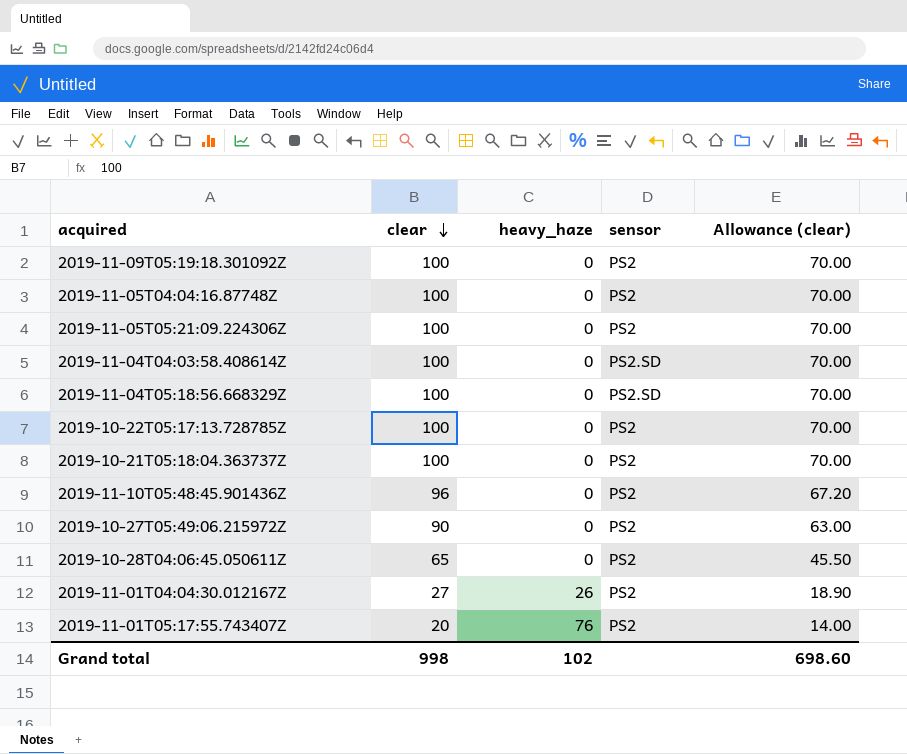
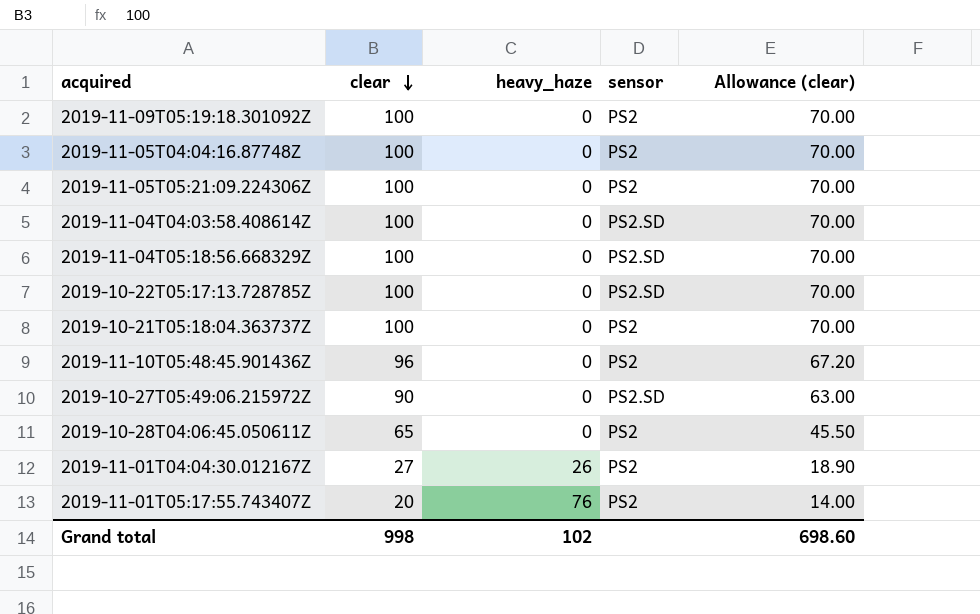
2019-10-22T05:17:13.728785Z | sensor: PS2 -> PS2.SD
2019-10-27T05:49:06.215972Z | sensor: PS2 -> PS2.SD

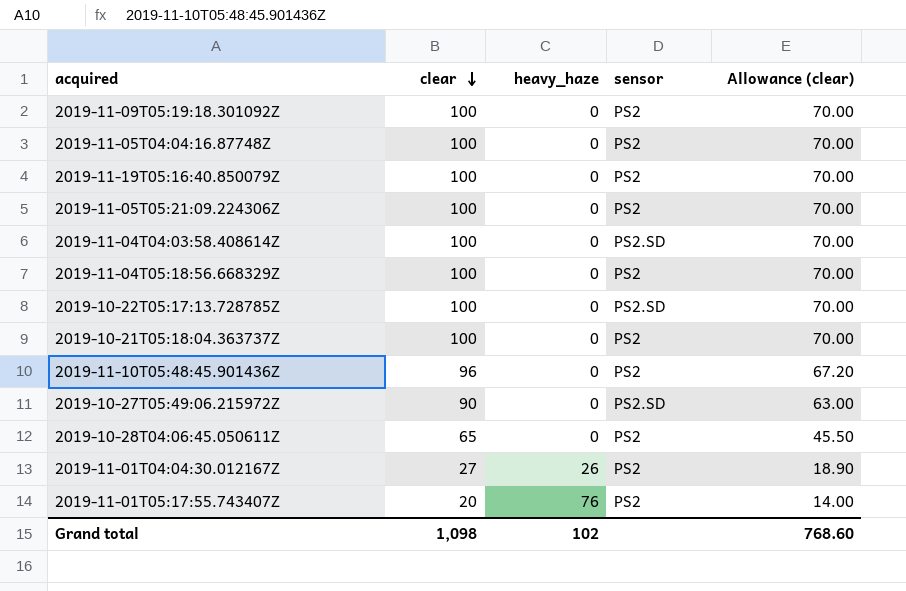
row 2019-11-19T05:16:40.850079Z: none -> 100 | 0 | PS2 | 70.00
2019-11-04T05:18:56.668329Z | sensor: PS2.SD -> PS2
Grand total | clear: 998 -> 1,098
Grand total | Allowance (clear): 698.60 -> 768.60

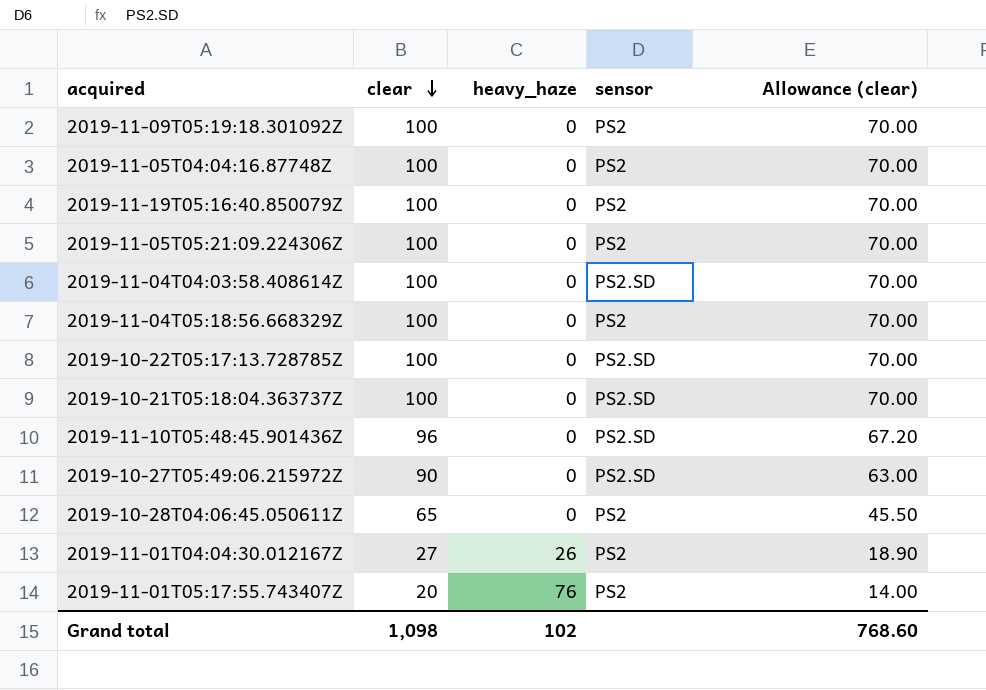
2019-10-21T05:18:04.363737Z | sensor: PS2 -> PS2.SD
2019-11-10T05:48:45.901436Z | sensor: PS2 -> PS2.SD

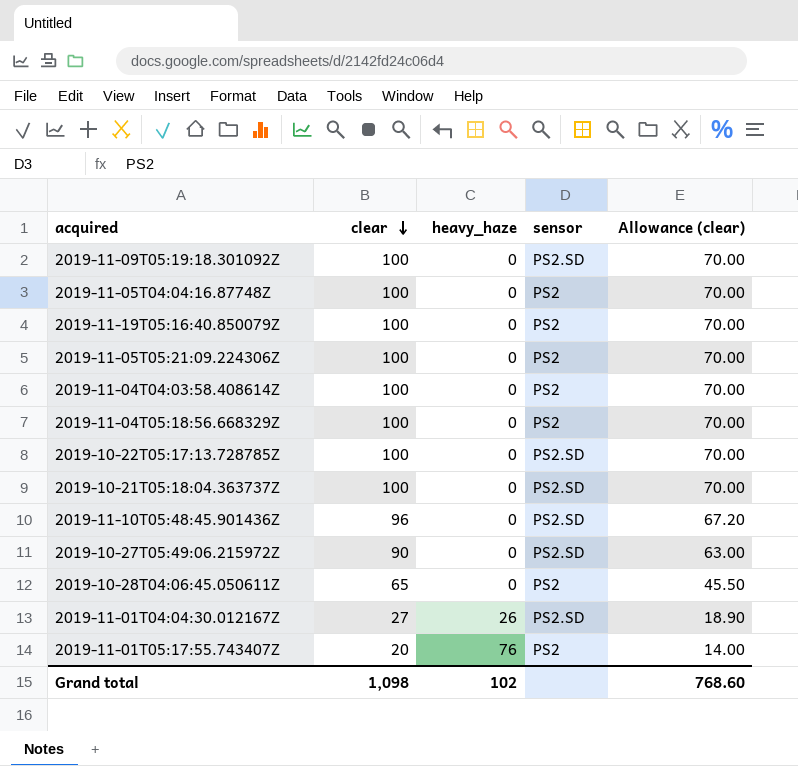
2019-11-09T05:19:18.301092Z | sensor: PS2 -> PS2.SD
2019-11-04T04:03:58.408614Z | sensor: PS2.SD -> PS2
2019-11-01T04:04:30.012167Z | sensor: PS2 -> PS2.SD

